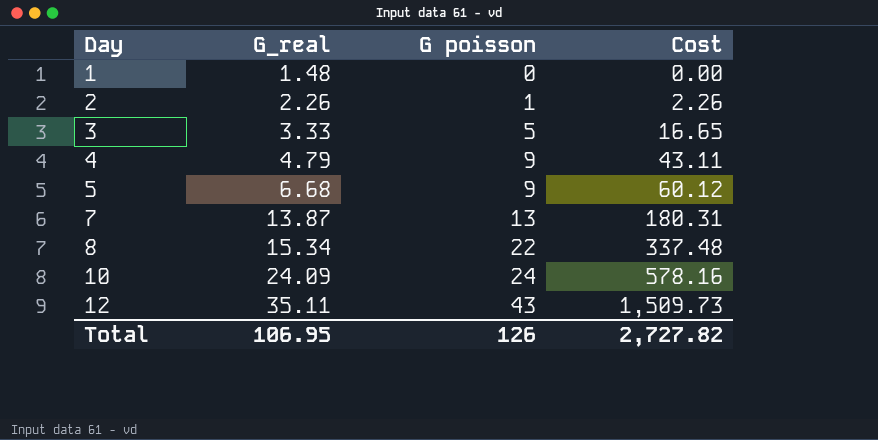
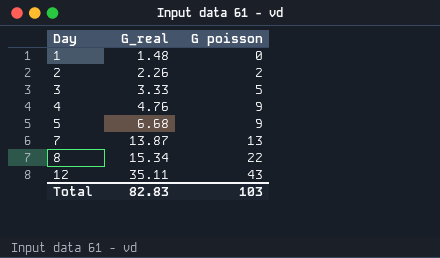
column Cost | formula: [G_real] * [G poisson] -> none
row 10: 24.09 | 24 | 578.16 -> none
2 | G poisson: 1 -> 2
4 | G_real: 4.79 -> 4.76
Total | G_real: 106.95 -> 82.83
Total | G poisson: 126 -> 103

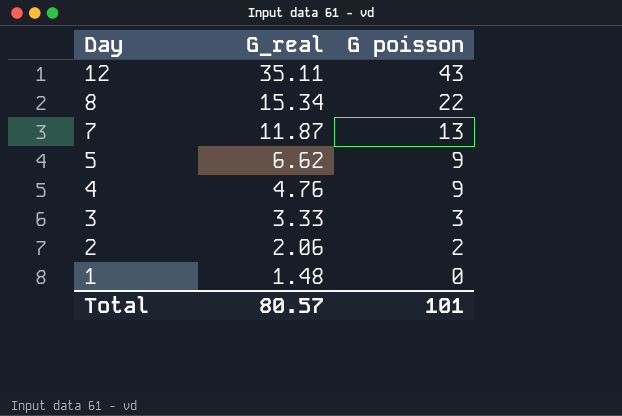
row order: Day ascending -> Day descending
7 | G_real: 13.87 -> 11.87
5 | G_real: 6.68 -> 6.62
3 | G poisson: 5 -> 3
2 | G_real: 2.26 -> 2.06
Total | G_real: 82.83 -> 80.57
Total | G poisson: 103 -> 101

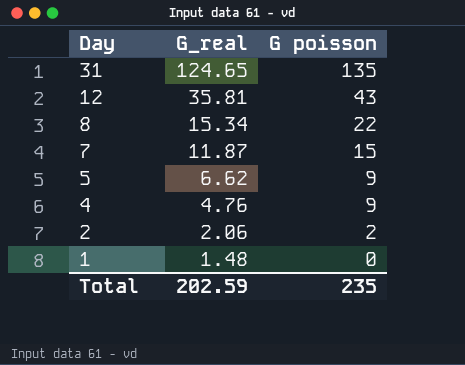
row 3: 3.33 | 3 -> none
row 31: none -> 124.65 | 135
12 | G_real: 35.11 -> 35.81
7 | G poisson: 13 -> 15
Total | G_real: 80.57 -> 202.59
Total | G poisson: 101 -> 235

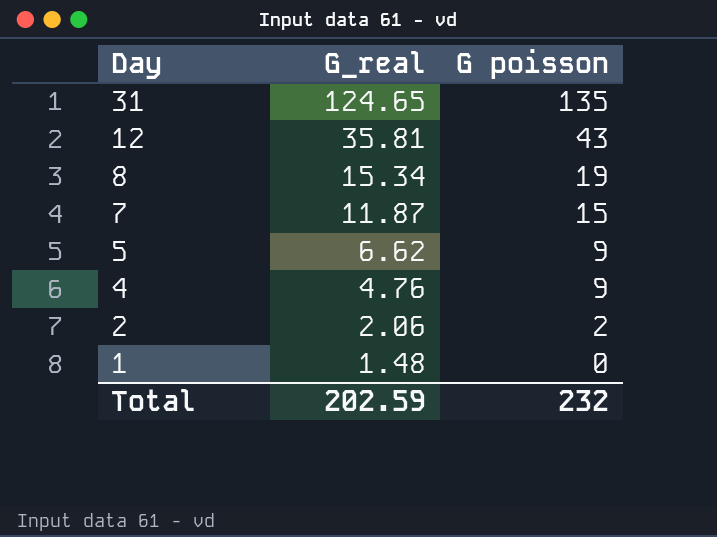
8 | G poisson: 22 -> 19
Total | G poisson: 235 -> 232

